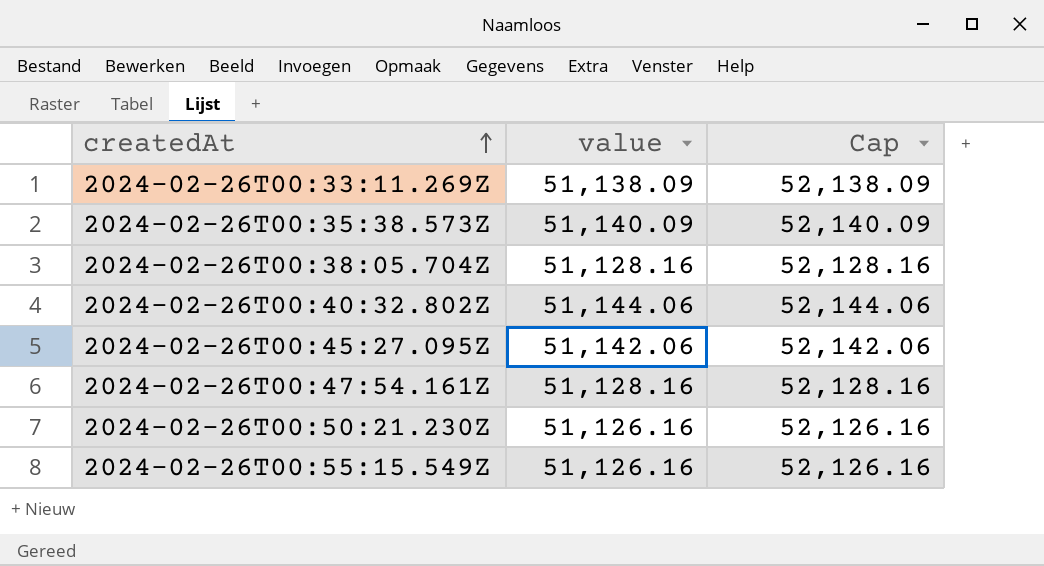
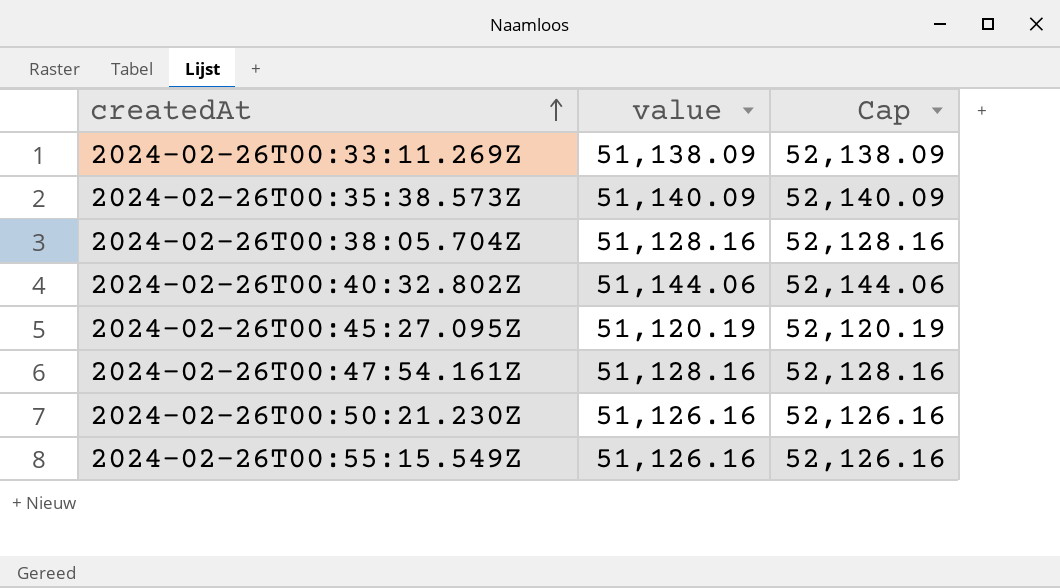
2024-02-26T00:45:27.095Z | value: 51,142.06 -> 51,120.19
2024-02-26T00:45:27.095Z | Cap: 52,142.06 -> 52,120.19

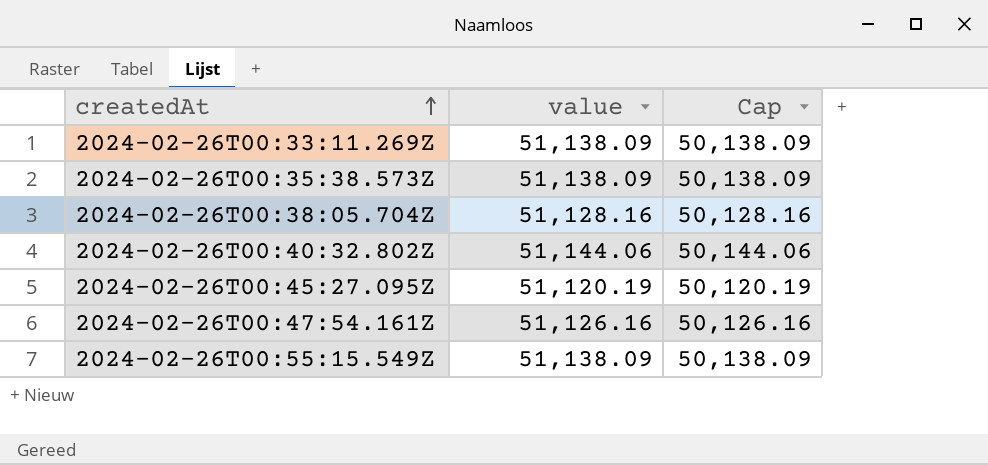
column Cap | formula: [value] + 1000 -> [value] - 1000
row 2024-02-26T00:50:21.230Z: 51,126.16 | 52,126.16 -> none
2024-02-26T00:35:38.573Z | value: 51,140.09 -> 51,138.09
2024-02-26T00:47:54.161Z | value: 51,128.16 -> 51,126.16
2024-02-26T00:55:15.549Z | value: 51,126.16 -> 51,138.09

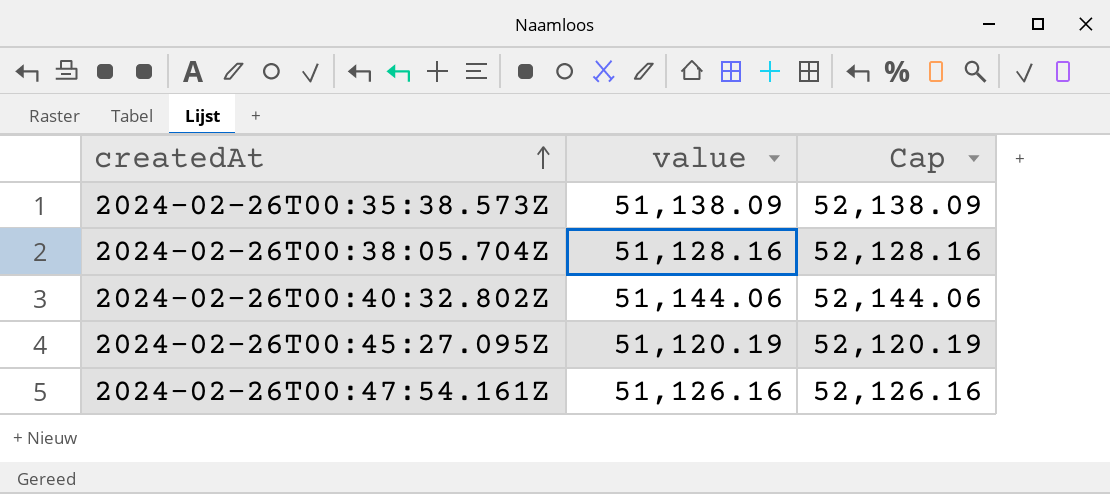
column Cap | formula: [value] - 1000 -> [value] + 1000
row 2024-02-26T00:33:11.269Z: 51,138.09 | 50,138.09 -> none
row 2024-02-26T00:55:15.549Z: 51,138.09 | 50,138.09 -> none

